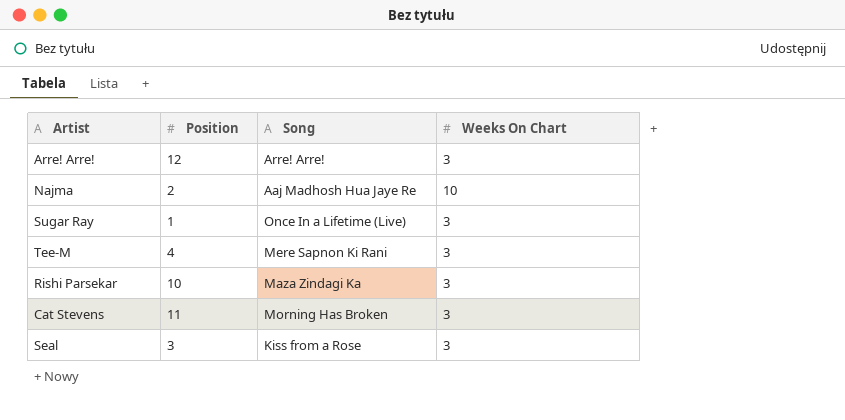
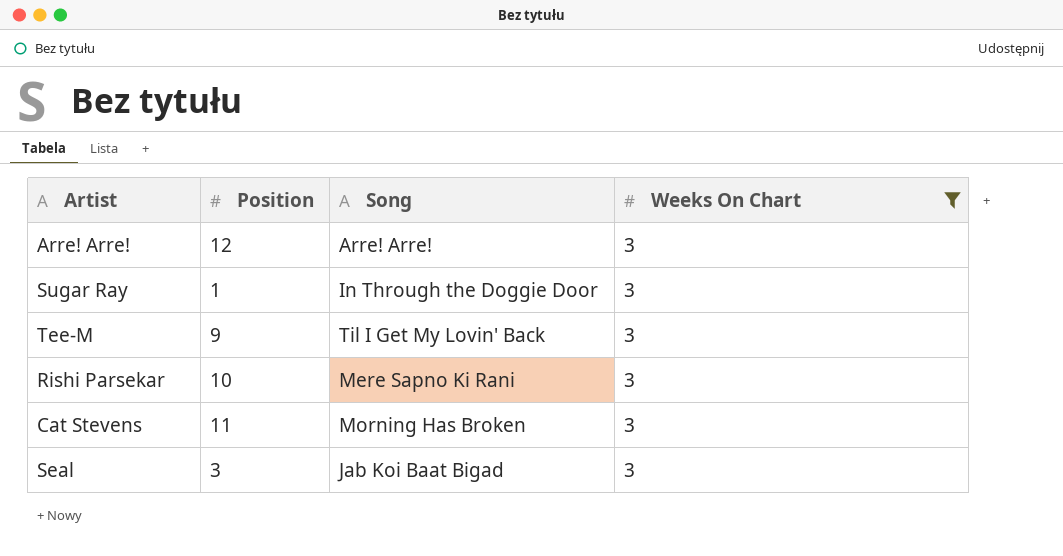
filter: none -> Weeks On Chart = 3
Sugar Ray | Song: Once In a Lifetime (Live) -> In Through the Doggie Door
Tee-M | Position: 4 -> 9
Tee-M | Song: Mere Sapnon Ki Rani -> Til I Get My Lovin' Back
Rishi Parsekar | Song: Maza Zindagi Ka -> Mere Sapno Ki Rani
Seal | Song: Kiss from a Rose -> Jab Koi Baat Bigad

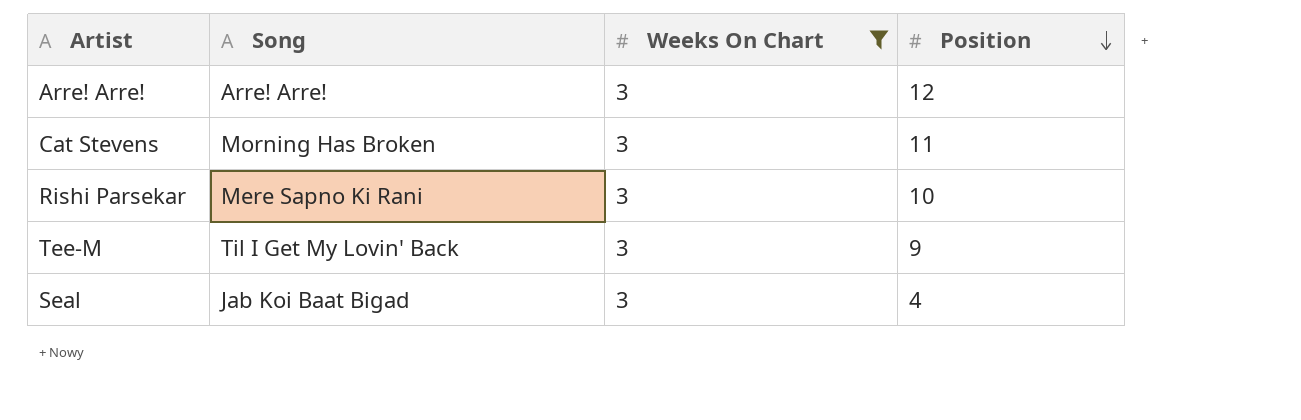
row order: none -> Position descending
column Position | position: 2 -> 4
row Sugar Ray: 1 | In Through the Doggie Door | 3 -> none
Seal | Position: 3 -> 4

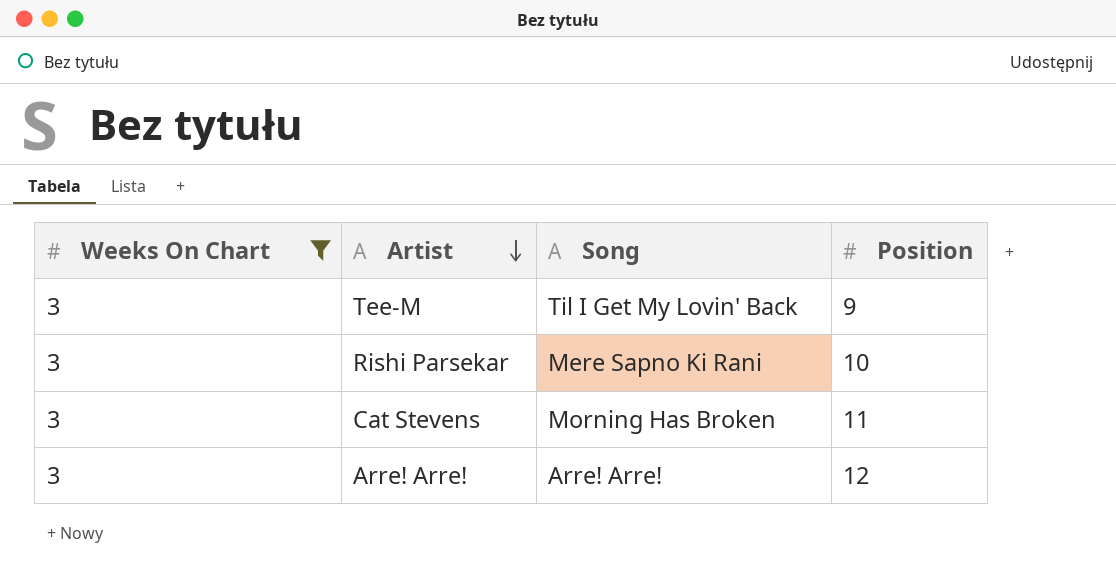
row order: Position descending -> Artist descending
column Weeks On Chart | position: 3 -> 1
row Seal: Jab Koi Baat Bigad | 3 | 4 -> none

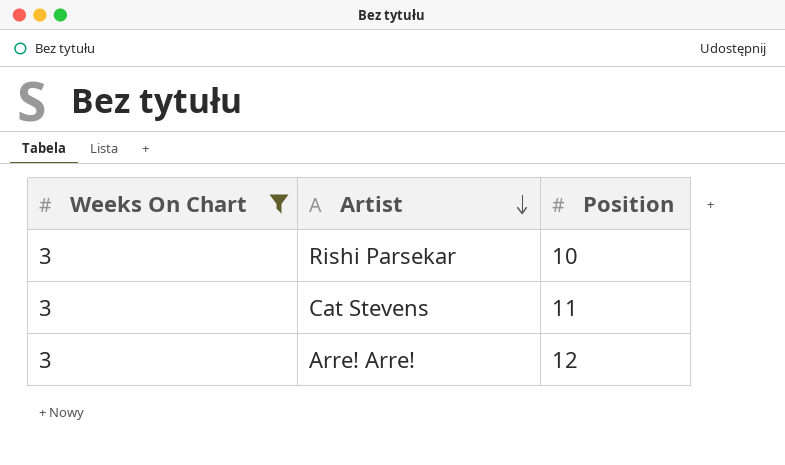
column Song | position: 3 -> none
row Tee-M: 3 | Til I Get My Lovin' Back | 9 -> none

